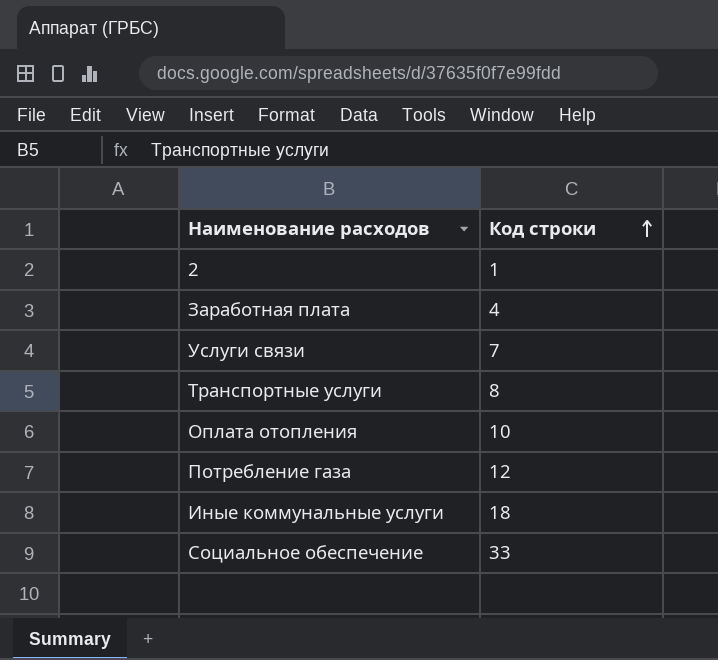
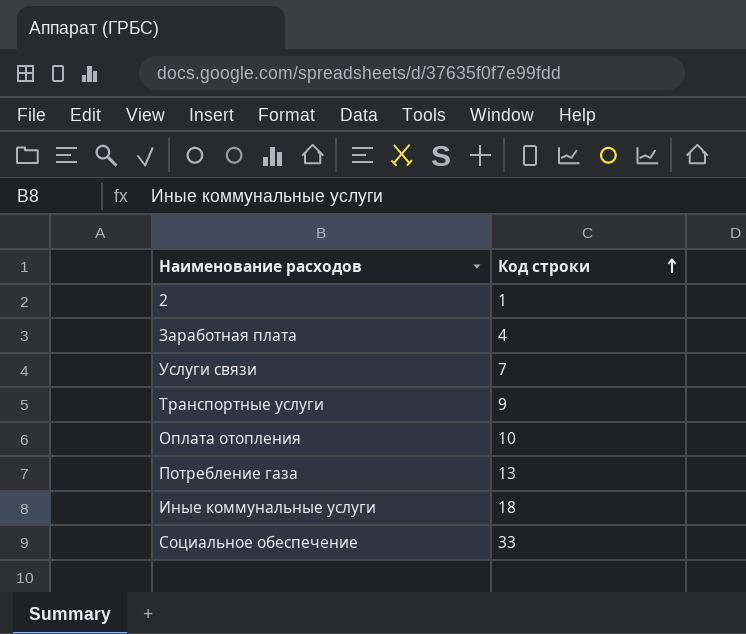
Транспортные услуги | Код строки: 8 -> 9
Потребление газа | Код строки: 12 -> 13

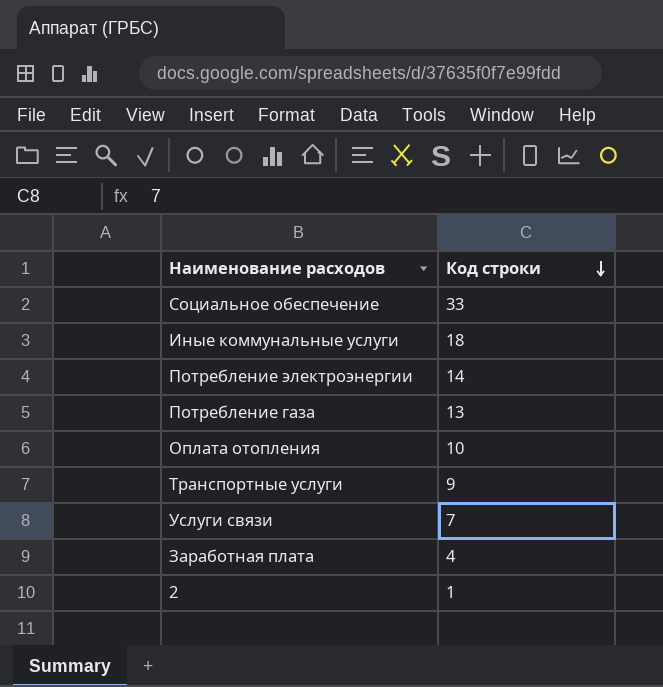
row order: Код строки ascending -> Код строки descending
row Потребление электроэнергии: none -> 14

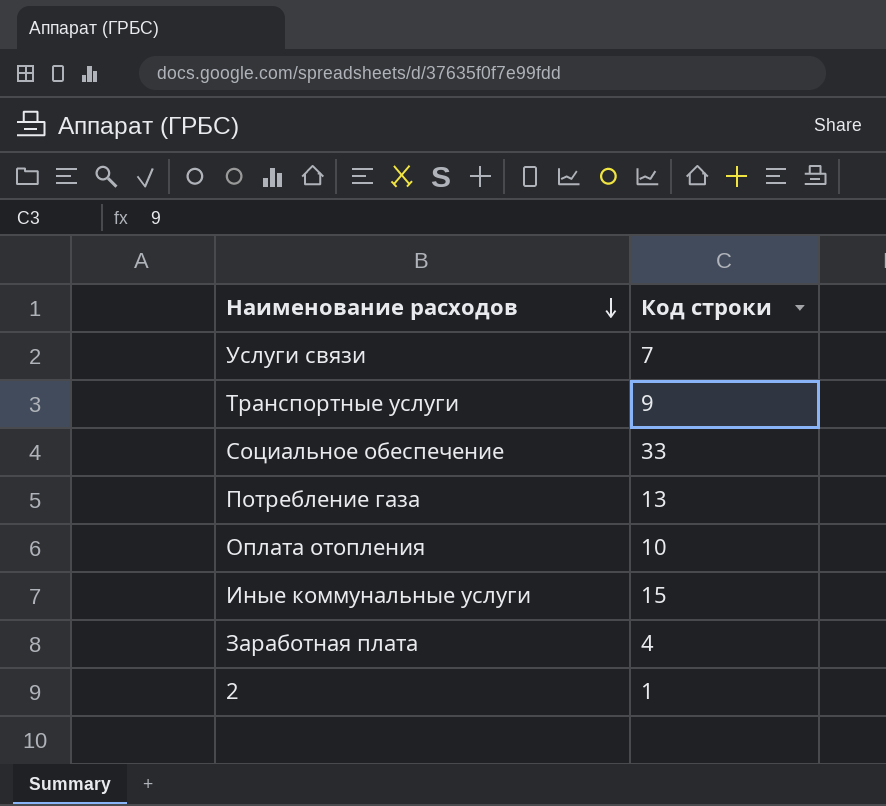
row order: Код строки descending -> Наименование расходов descending
row Потребление электроэнергии: 14 -> none
Иные коммунальные услуги | Код строки: 18 -> 15

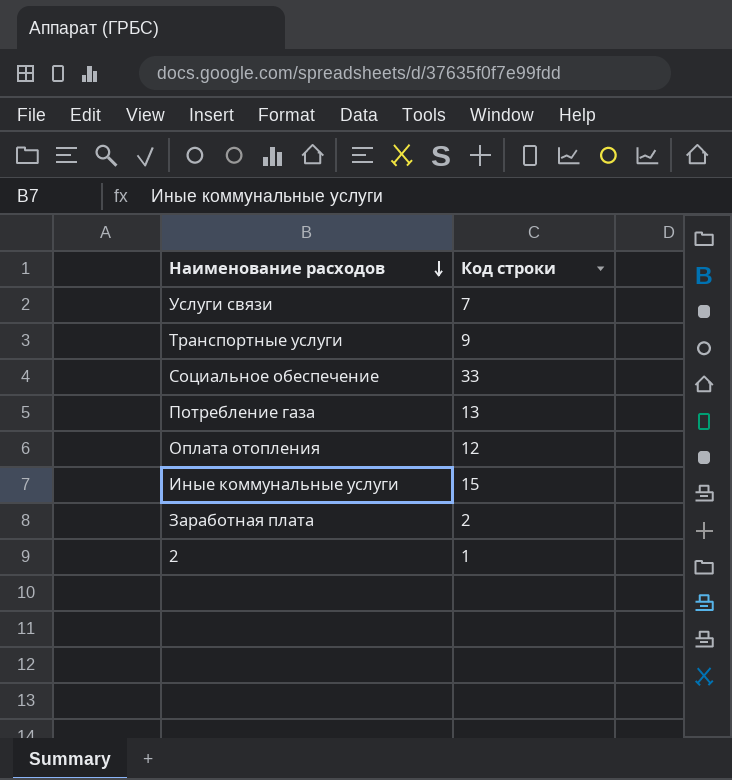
Оплата отопления | Код строки: 10 -> 12
Заработная плата | Код строки: 4 -> 2

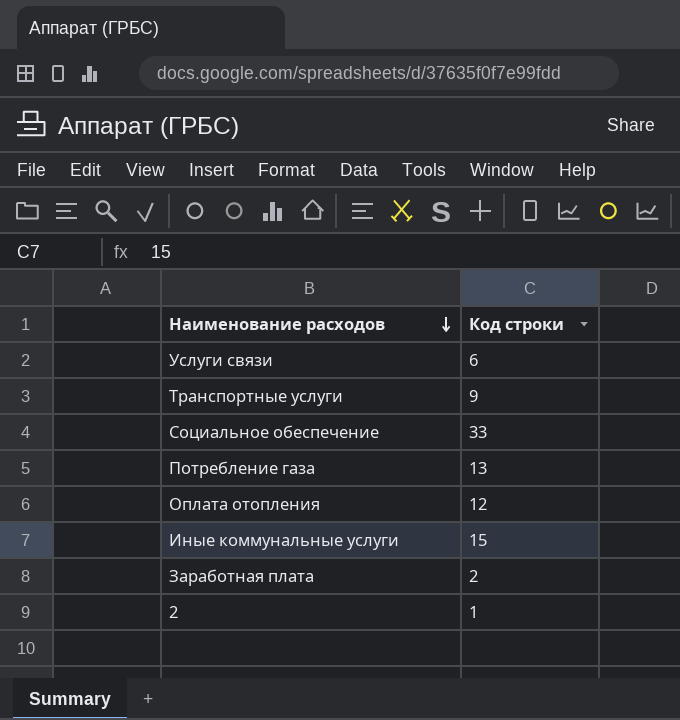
Услуги связи | Код строки: 7 -> 6

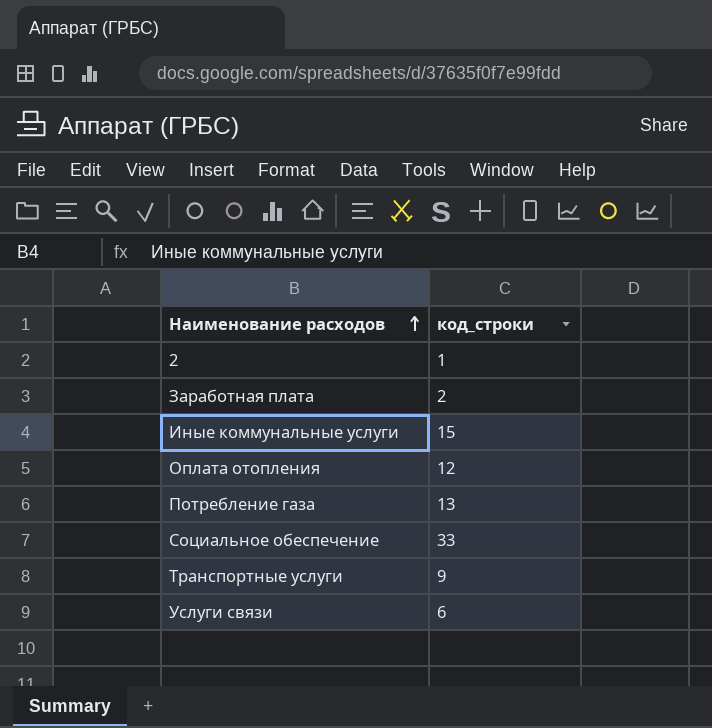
row order: Наименование расходов descending -> Наименование расходов ascending
column name: Код строки -> код_строки

